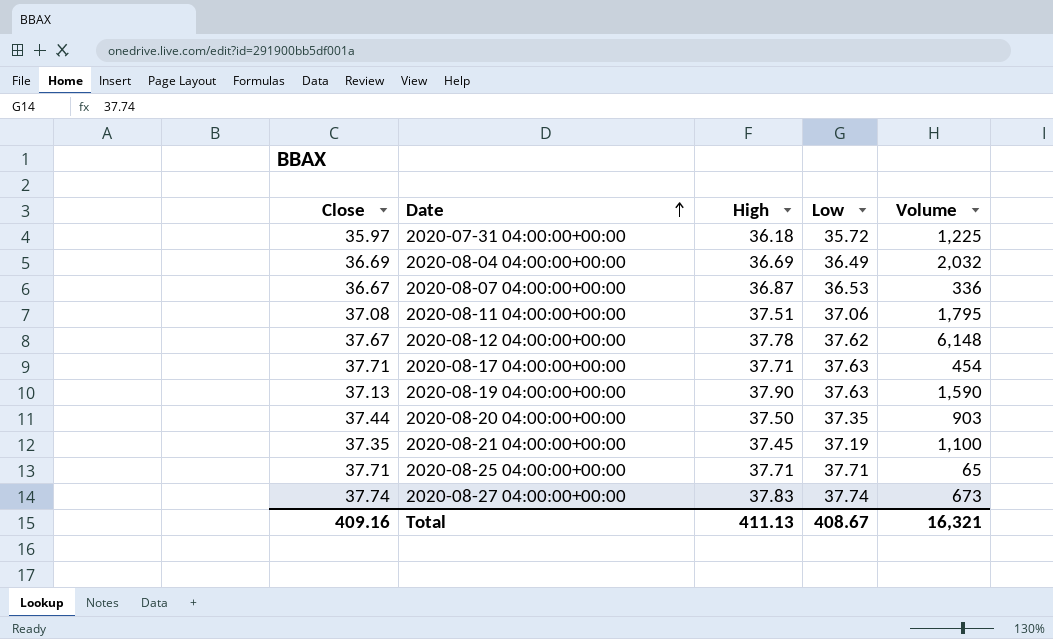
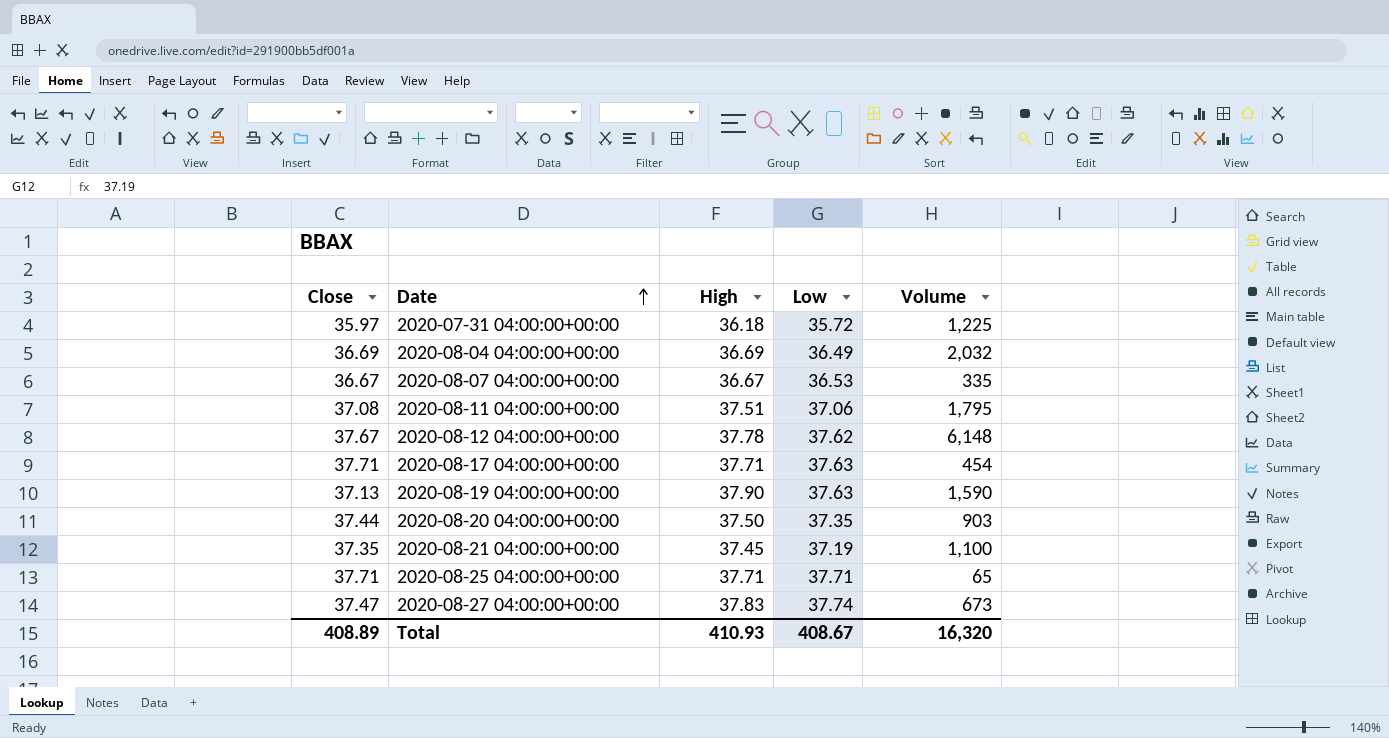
2020-08-07 04:00:00+00:00 | High: 36.87 -> 36.67
2020-08-07 04:00:00+00:00 | Volume: 336 -> 335
2020-08-27 04:00:00+00:00 | Close: 37.74 -> 37.47
Total | Close: 409.16 -> 408.89
Total | High: 411.13 -> 410.93
Total | Volume: 16,321 -> 16,320

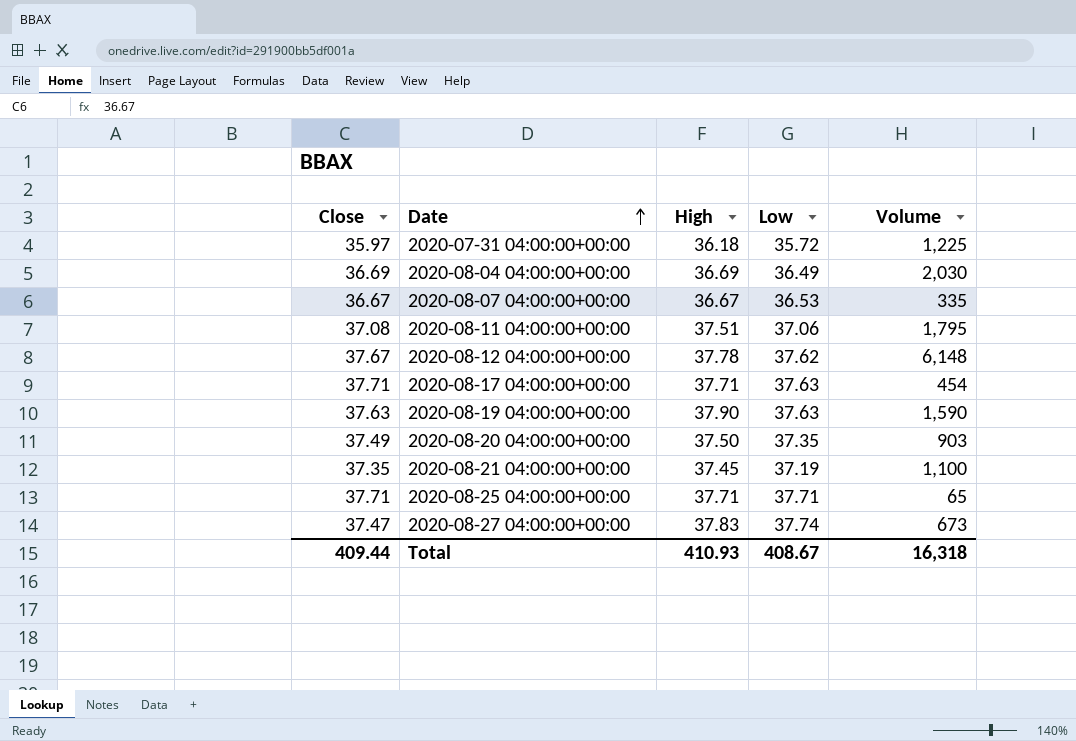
2020-08-04 04:00:00+00:00 | Volume: 2,032 -> 2,030
2020-08-19 04:00:00+00:00 | Close: 37.13 -> 37.63
2020-08-20 04:00:00+00:00 | Close: 37.44 -> 37.49
Total | Close: 408.89 -> 409.44
Total | Volume: 16,320 -> 16,318

